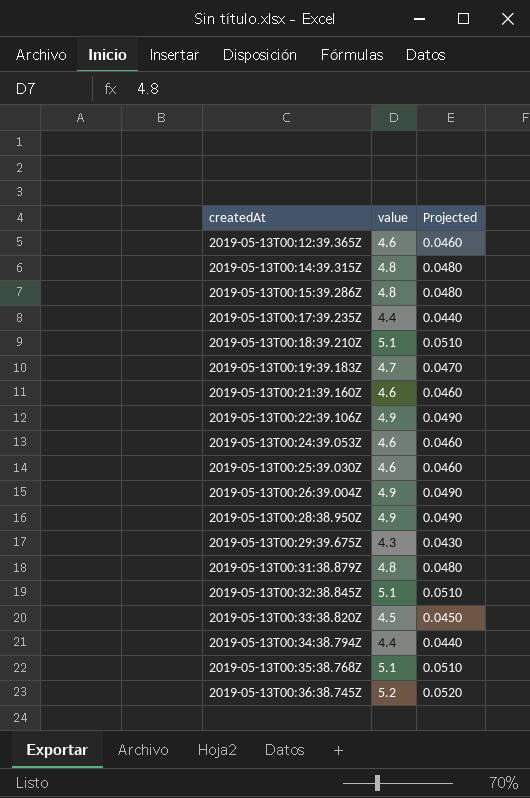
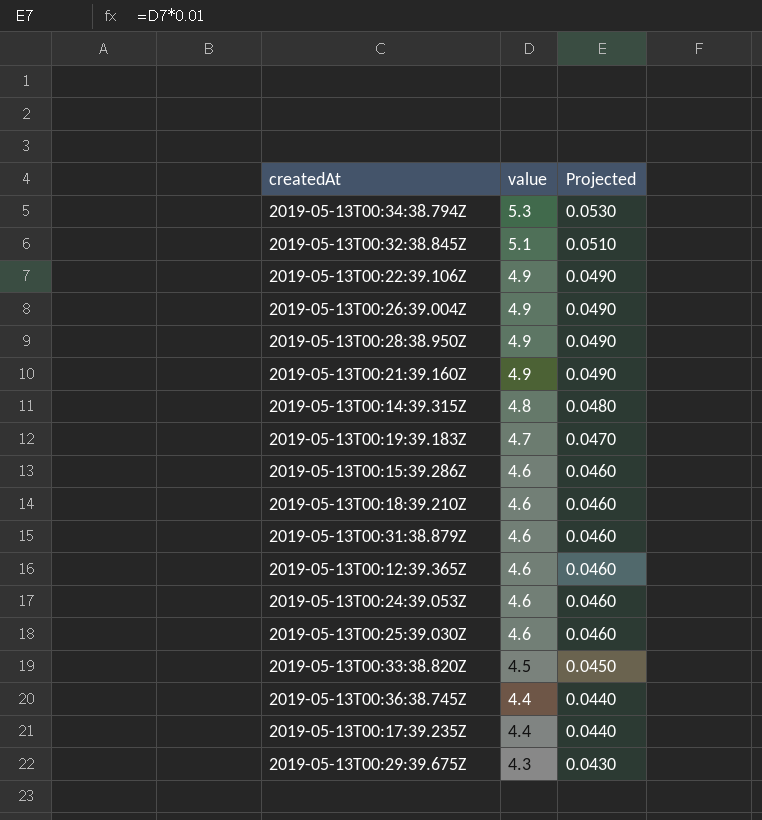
row order: createdAt ascending -> value descending
row 2019-05-13T00:35:38.768Z: 5.1 | 0.0510 -> none
2019-05-13T00:34:38.794Z | value: 4.4 -> 5.3
2019-05-13T00:34:38.794Z | Projected: 0.0440 -> 0.0530
2019-05-13T00:21:39.160Z | value: 4.6 -> 4.9
2019-05-13T00:21:39.160Z | Projected: 0.0460 -> 0.0490
2019-05-13T00:15:39.286Z | value: 4.8 -> 4.6
2019-05-13T00:15:39.286Z | Projected: 0.0480 -> 0.0460
2019-05-13T00:18:39.210Z | value: 5.1 -> 4.6
2019-05-13T00:18:39.210Z | Projected: 0.0510 -> 0.0460
2019-05-13T00:31:38.879Z | value: 4.8 -> 4.6
2019-05-13T00:31:38.879Z | Projected: 0.0480 -> 0.0460
2019-05-13T00:36:38.745Z | value: 5.2 -> 4.4
2019-05-13T00:36:38.745Z | Projected: 0.0520 -> 0.0440

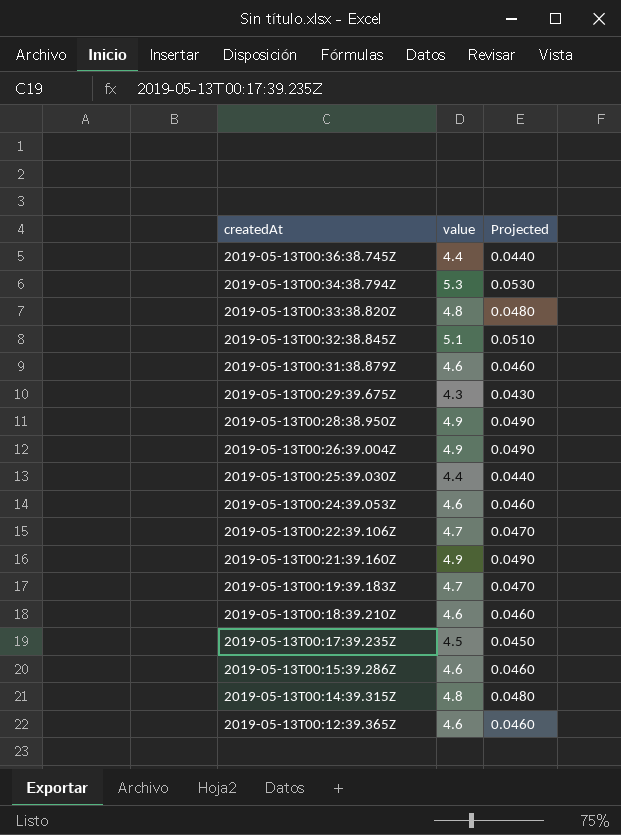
row order: value descending -> createdAt descending
2019-05-13T00:33:38.820Z | value: 4.5 -> 4.8
2019-05-13T00:33:38.820Z | Projected: 0.0450 -> 0.0480
2019-05-13T00:25:39.030Z | value: 4.6 -> 4.4
2019-05-13T00:25:39.030Z | Projected: 0.0460 -> 0.0440
2019-05-13T00:22:39.106Z | value: 4.9 -> 4.7
2019-05-13T00:22:39.106Z | Projected: 0.0490 -> 0.0470
2019-05-13T00:17:39.235Z | value: 4.4 -> 4.5
2019-05-13T00:17:39.235Z | Projected: 0.0440 -> 0.0450

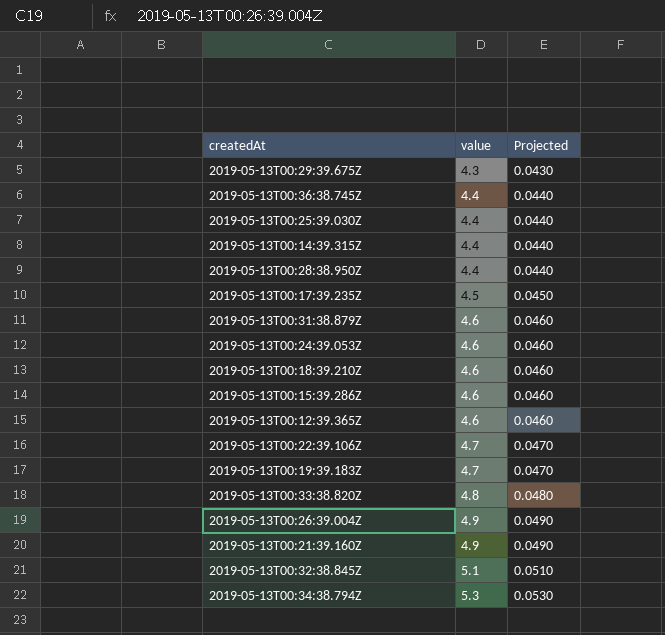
row order: createdAt descending -> value ascending
2019-05-13T00:14:39.315Z | value: 4.8 -> 4.4
2019-05-13T00:14:39.315Z | Projected: 0.0480 -> 0.0440
2019-05-13T00:28:38.950Z | value: 4.9 -> 4.4
2019-05-13T00:28:38.950Z | Projected: 0.0490 -> 0.0440

